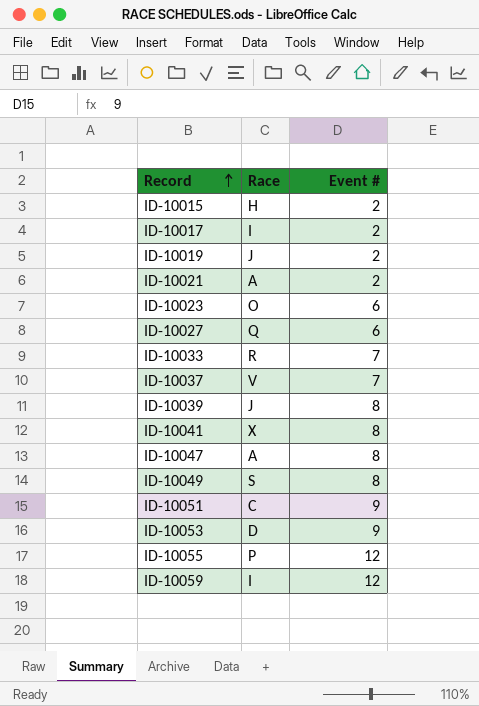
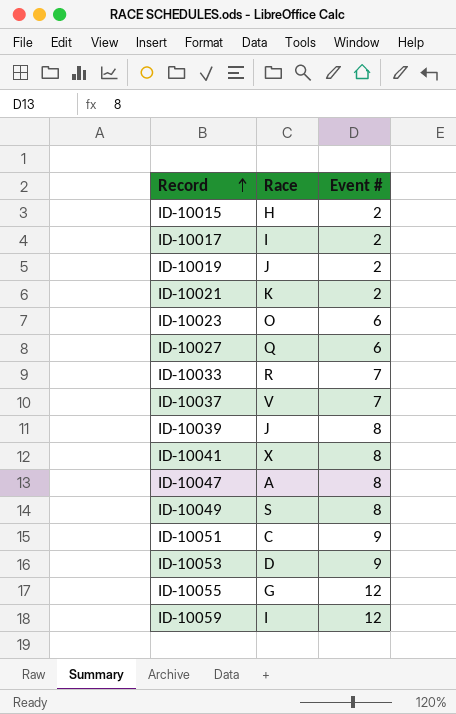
ID-10021 | Race: A -> K
ID-10055 | Race: P -> G

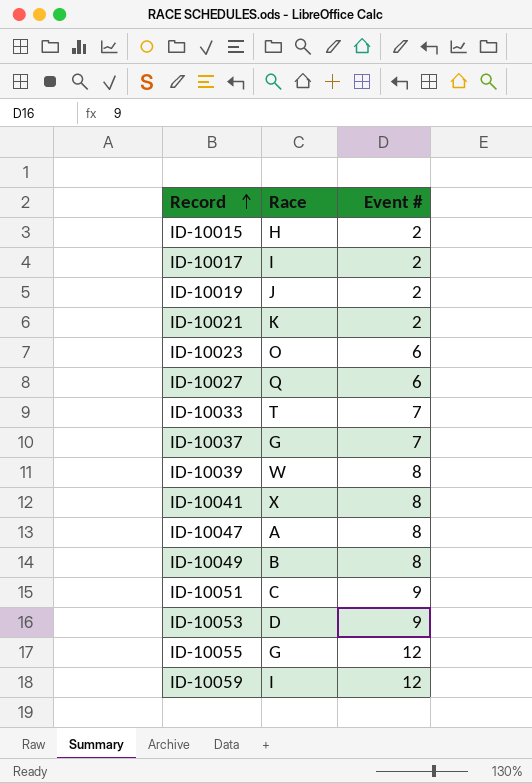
ID-10033 | Race: R -> T
ID-10037 | Race: V -> G
ID-10039 | Race: J -> W
ID-10049 | Race: S -> B

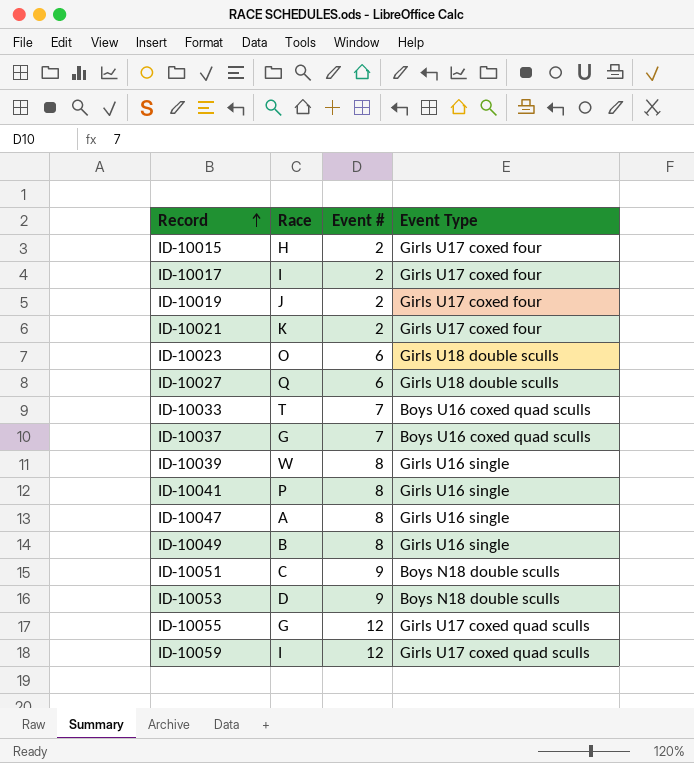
column Event Type | position: none -> 4
ID-10041 | Race: X -> P

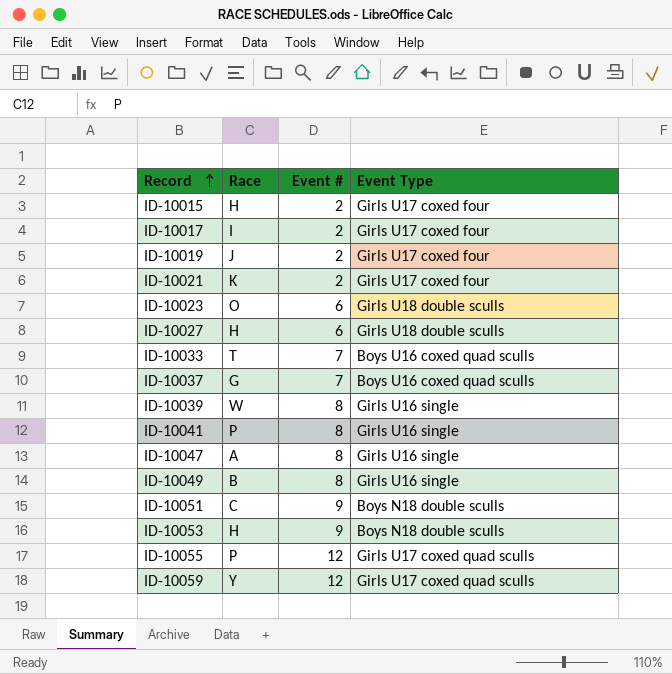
ID-10027 | Race: Q -> H
ID-10053 | Race: D -> H
ID-10055 | Race: G -> P
ID-10059 | Race: I -> Y

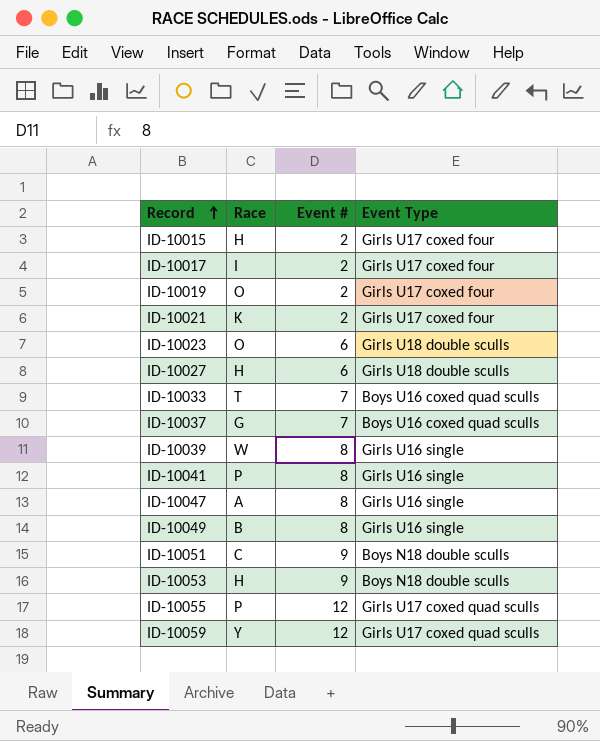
ID-10019 | Race: J -> O

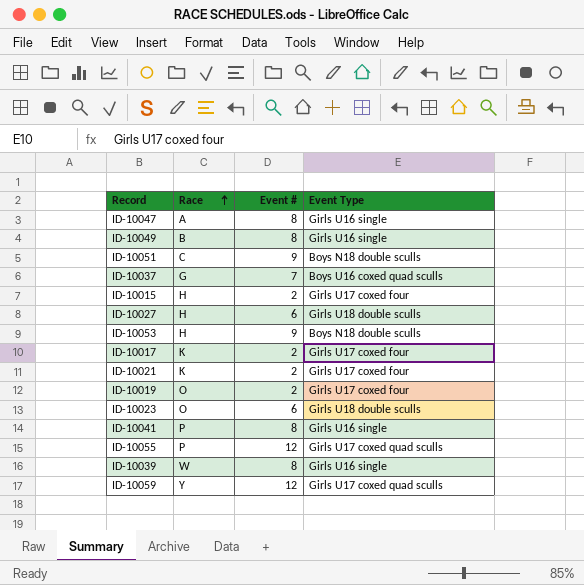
row order: Record ascending -> Race ascending
row ID-10033: T | 7 | Boys U16 coxed quad sculls -> none
ID-10017 | Race: I -> K

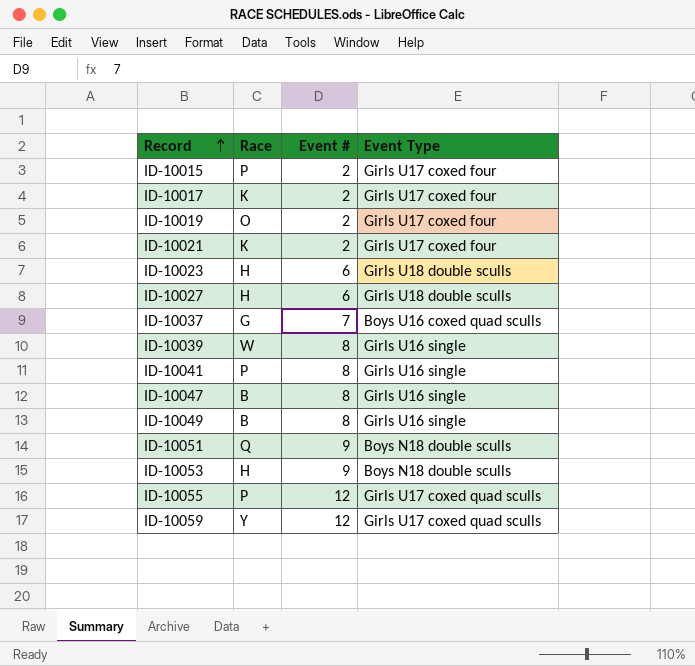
row order: Race ascending -> Record ascending
ID-10015 | Race: H -> P
ID-10023 | Race: O -> H
ID-10047 | Race: A -> B
ID-10051 | Race: C -> Q

